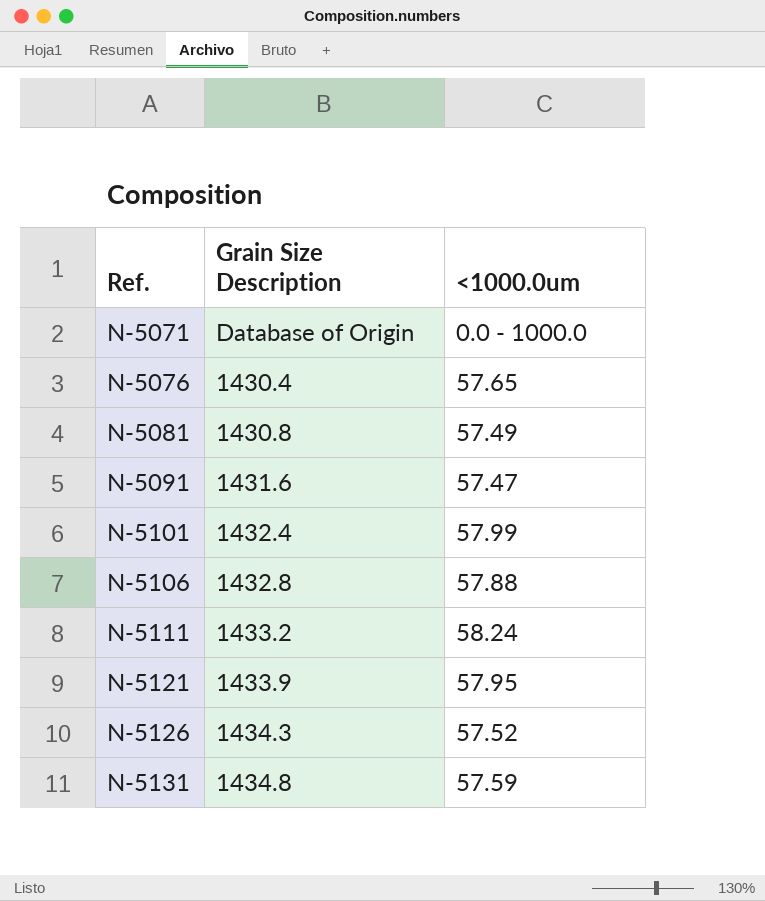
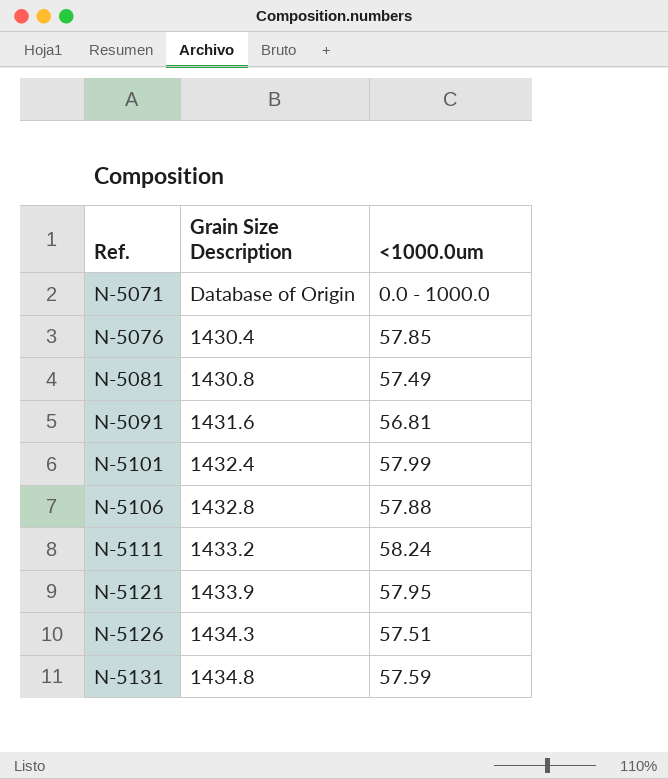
N-5076 | <1000.0um: 57.65 -> 57.85
N-5091 | <1000.0um: 57.47 -> 56.81
N-5126 | <1000.0um: 57.52 -> 57.51

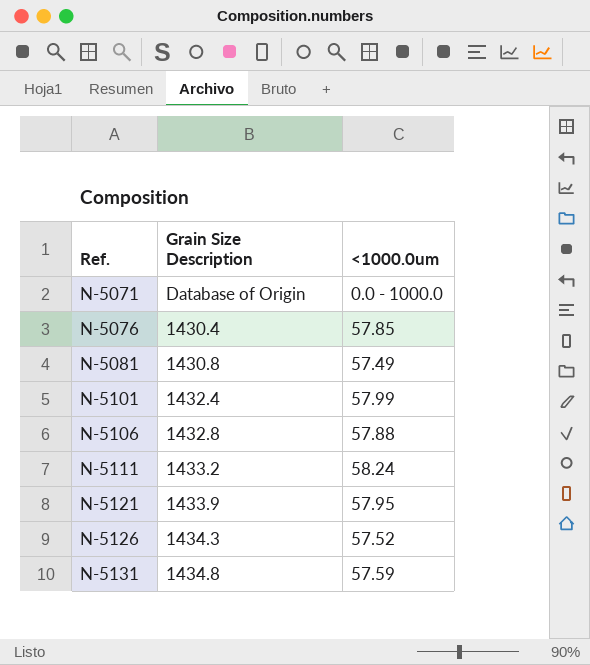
row N-5091: 1431.6 | 56.81 -> none
N-5126 | <1000.0um: 57.51 -> 57.52

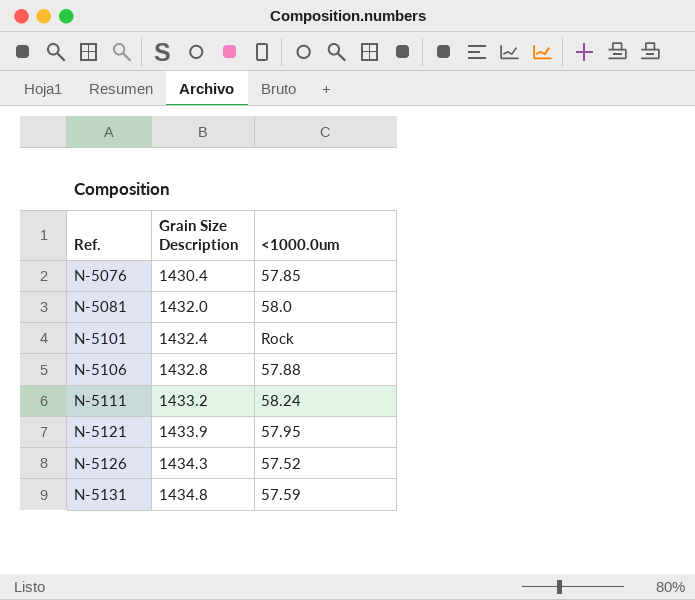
row N-5071: Database of Origin | 0.0 - 1000.0 -> none
N-5081 | Grain Size Description: 1430.8 -> 1432.0
N-5081 | <1000.0um: 57.49 -> 58.0
N-5101 | <1000.0um: 57.99 -> Rock

